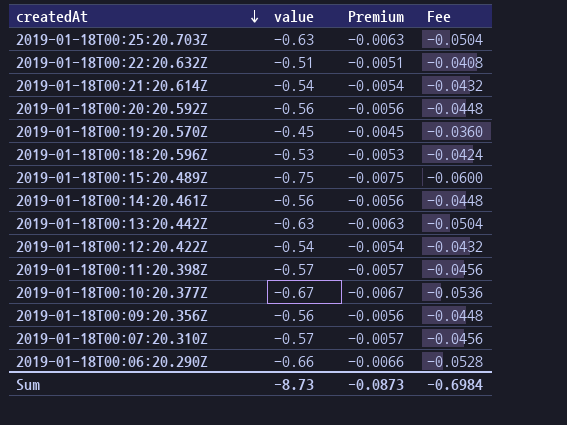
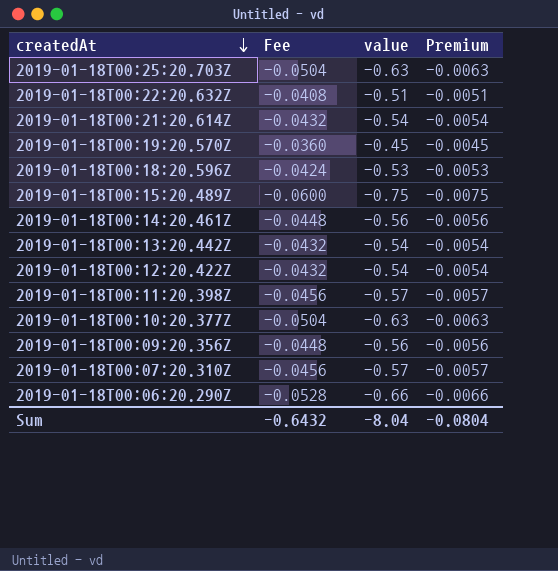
column Fee | position: 4 -> 2
row 2019-01-18T00:20:20.592Z: -0.56 | -0.0056 | -0.0448 -> none
2019-01-18T00:13:20.442Z | Fee: -0.0504 -> -0.0432
2019-01-18T00:13:20.442Z | value: -0.63 -> -0.54
2019-01-18T00:13:20.442Z | Premium: -0.0063 -> -0.0054
2019-01-18T00:10:20.377Z | Fee: -0.0536 -> -0.0504
2019-01-18T00:10:20.377Z | value: -0.67 -> -0.63
2019-01-18T00:10:20.377Z | Premium: -0.0067 -> -0.0063
Sum | Fee: -0.6984 -> -0.6432
Sum | value: -8.73 -> -8.04
Sum | Premium: -0.0873 -> -0.0804

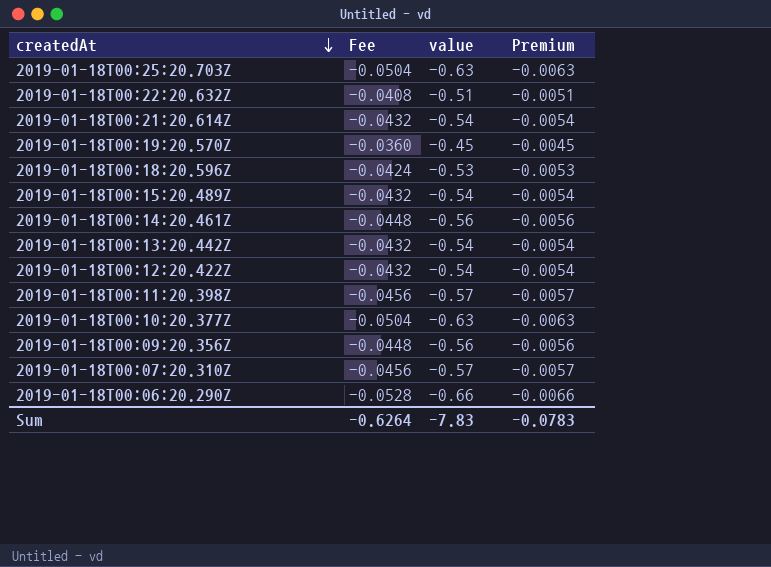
2019-01-18T00:15:20.489Z | Fee: -0.0600 -> -0.0432
2019-01-18T00:15:20.489Z | value: -0.75 -> -0.54
2019-01-18T00:15:20.489Z | Premium: -0.0075 -> -0.0054
Sum | Fee: -0.6432 -> -0.6264
Sum | value: -8.04 -> -7.83
Sum | Premium: -0.0804 -> -0.0783

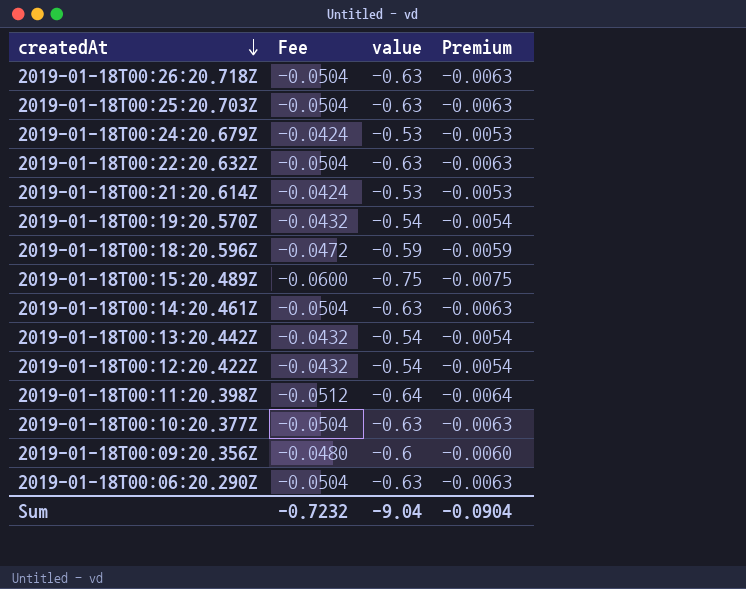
row 2019-01-18T00:07:20.310Z: -0.0456 | -0.57 | -0.0057 -> none
row 2019-01-18T00:26:20.718Z: none -> -0.0504 | -0.63 | -0.0063
row 2019-01-18T00:24:20.679Z: none -> -0.0424 | -0.53 | -0.0053
2019-01-18T00:22:20.632Z | Fee: -0.0408 -> -0.0504
2019-01-18T00:22:20.632Z | value: -0.51 -> -0.63
2019-01-18T00:22:20.632Z | Premium: -0.0051 -> -0.0063
2019-01-18T00:21:20.614Z | Fee: -0.0432 -> -0.0424
2019-01-18T00:21:20.614Z | value: -0.54 -> -0.53
2019-01-18T00:21:20.614Z | Premium: -0.0054 -> -0.0053
2019-01-18T00:19:20.570Z | Fee: -0.0360 -> -0.0432
2019-01-18T00:19:20.570Z | value: -0.45 -> -0.54
2019-01-18T00:19:20.570Z | Premium: -0.0045 -> -0.0054
2019-01-18T00:18:20.596Z | Fee: -0.0424 -> -0.0472
2019-01-18T00:18:20.596Z | value: -0.53 -> -0.59
2019-01-18T00:18:20.596Z | Premium: -0.0053 -> -0.0059
2019-01-18T00:15:20.489Z | Fee: -0.0432 -> -0.0600
2019-01-18T00:15:20.489Z | value: -0.54 -> -0.75
2019-01-18T00:15:20.489Z | Premium: -0.0054 -> -0.0075
2019-01-18T00:14:20.461Z | Fee: -0.0448 -> -0.0504
2019-01-18T00:14:20.461Z | value: -0.56 -> -0.63
2019-01-18T00:14:20.461Z | Premium: -0.0056 -> -0.0063
2019-01-18T00:11:20.398Z | Fee: -0.0456 -> -0.0512
2019-01-18T00:11:20.398Z | value: -0.57 -> -0.64
2019-01-18T00:11:20.398Z | Premium: -0.0057 -> -0.0064
2019-01-18T00:09:20.356Z | Fee: -0.0448 -> -0.0480
2019-01-18T00:09:20.356Z | value: -0.56 -> -0.6
2019-01-18T00:09:20.356Z | Premium: -0.0056 -> -0.0060
2019-01-18T00:06:20.290Z | Fee: -0.0528 -> -0.0504
2019-01-18T00:06:20.290Z | value: -0.66 -> -0.63
2019-01-18T00:06:20.290Z | Premium: -0.0066 -> -0.0063
Sum | Fee: -0.6264 -> -0.7232
Sum | value: -7.83 -> -9.04
Sum | Premium: -0.0783 -> -0.0904

